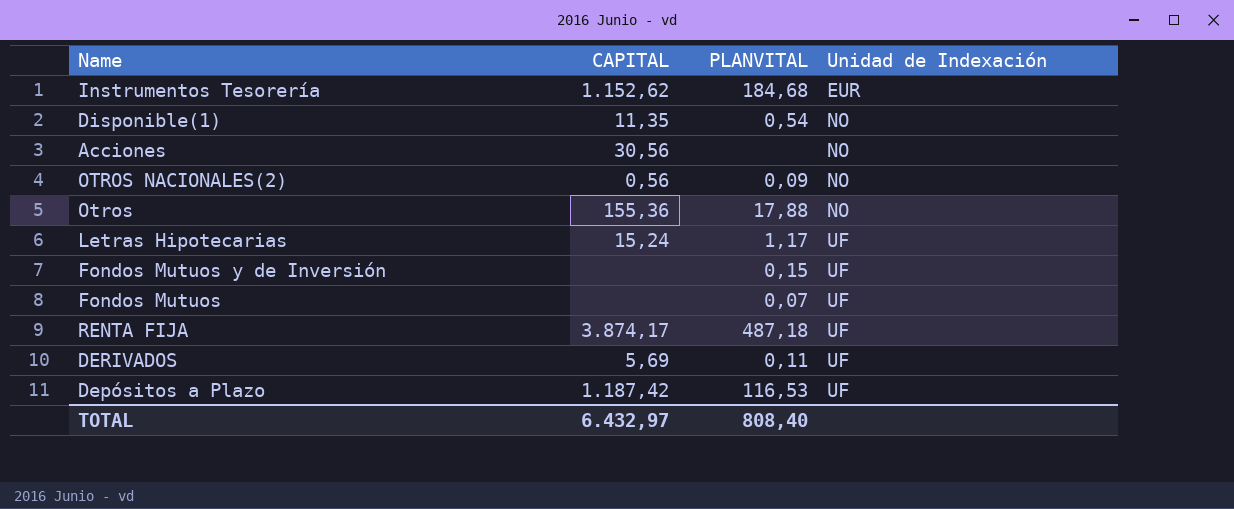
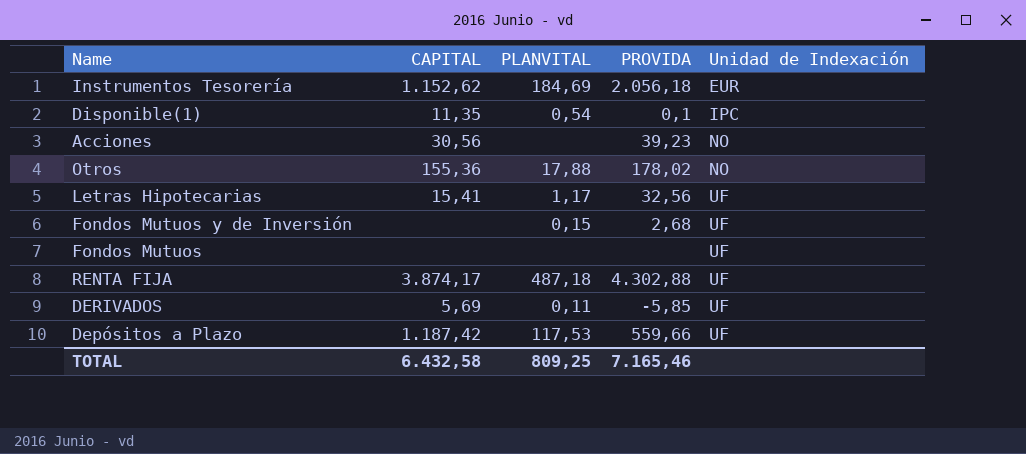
column PROVIDA | position: none -> 4
row OTROS NACIONALES(2): 0,56 | 0,09 | NO -> none
Instrumentos Tesorería | PLANVITAL: 184,68 -> 184,69
Disponible(1) | Unidad de Indexación: NO -> IPC
Letras Hipotecarias | CAPITAL: 15,24 -> 15,41
Fondos Mutuos | PLANVITAL: 0,07 -> none
Depósitos a Plazo | PLANVITAL: 116,53 -> 117,53
TOTAL | CAPITAL: 6.432,97 -> 6.432,58
TOTAL | PLANVITAL: 808,40 -> 809,25

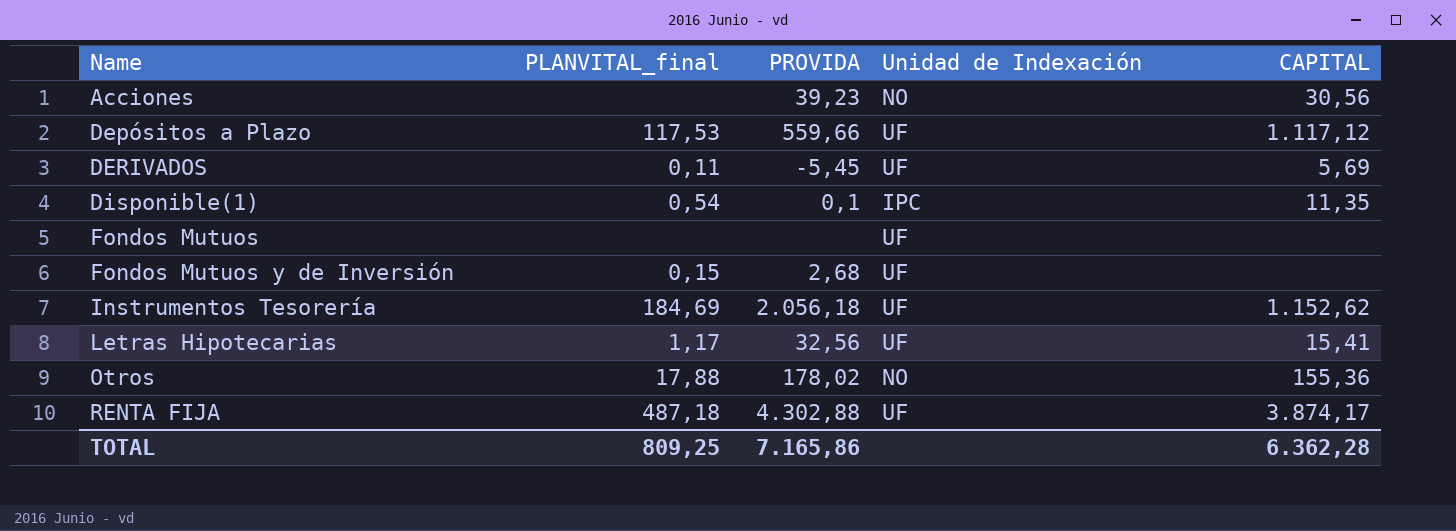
row order: Unidad de Indexación ascending -> Name ascending
column name: PLANVITAL -> PLANVITAL_final
column CAPITAL | position: 2 -> 5
Depósitos a Plazo | CAPITAL: 1.187,42 -> 1.117,12
DERIVADOS | PROVIDA: -5,85 -> -5,45
Instrumentos Tesorería | Unidad de Indexación: EUR -> UF
TOTAL | PROVIDA: 7.165,46 -> 7.165,86
TOTAL | CAPITAL: 6.432,58 -> 6.362,28

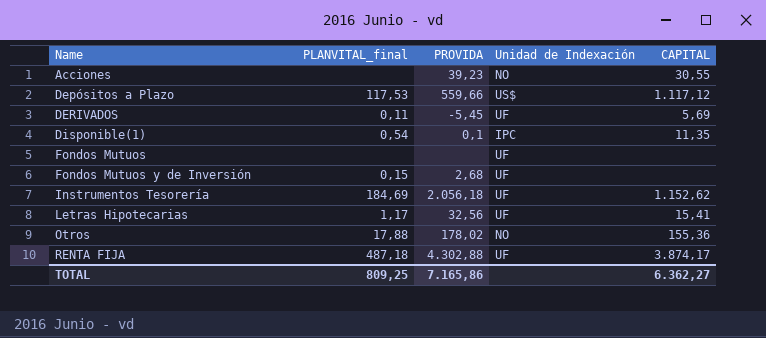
Acciones | CAPITAL: 30,56 -> 30,55
Depósitos a Plazo | Unidad de Indexación: UF -> US$
TOTAL | CAPITAL: 6.362,28 -> 6.362,27

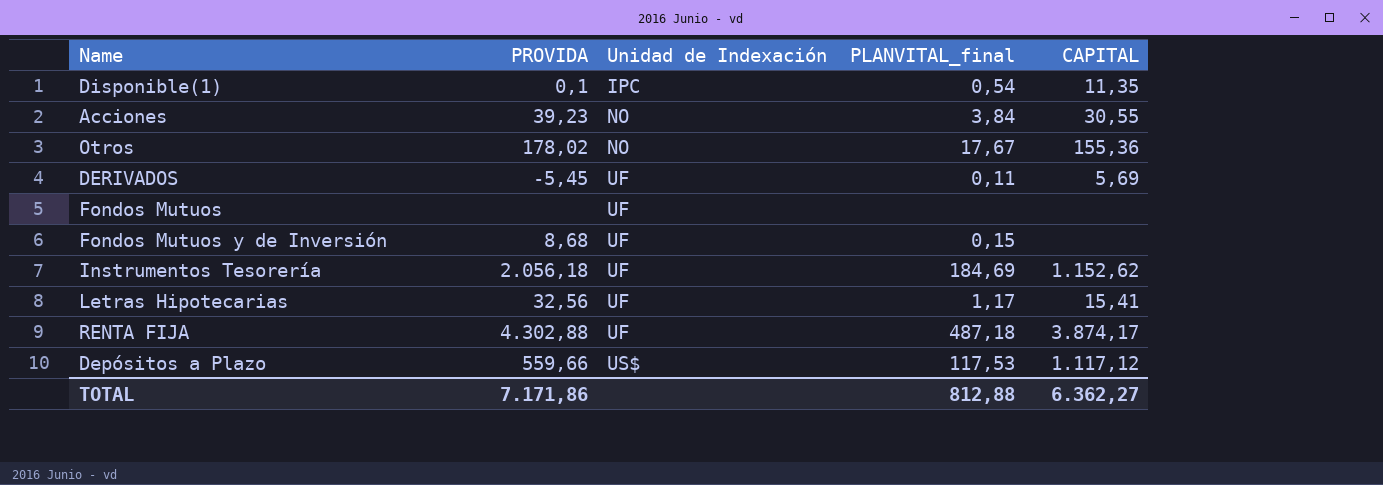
row order: Name ascending -> Unidad de Indexación ascending
column PLANVITAL_final | position: 2 -> 4
Acciones | PLANVITAL_final: none -> 3,84
Otros | PLANVITAL_final: 17,88 -> 17,67
Fondos Mutuos y de Inversión | PROVIDA: 2,68 -> 8,68
TOTAL | PROVIDA: 7.165,86 -> 7.171,86
TOTAL | PLANVITAL_final: 809,25 -> 812,88

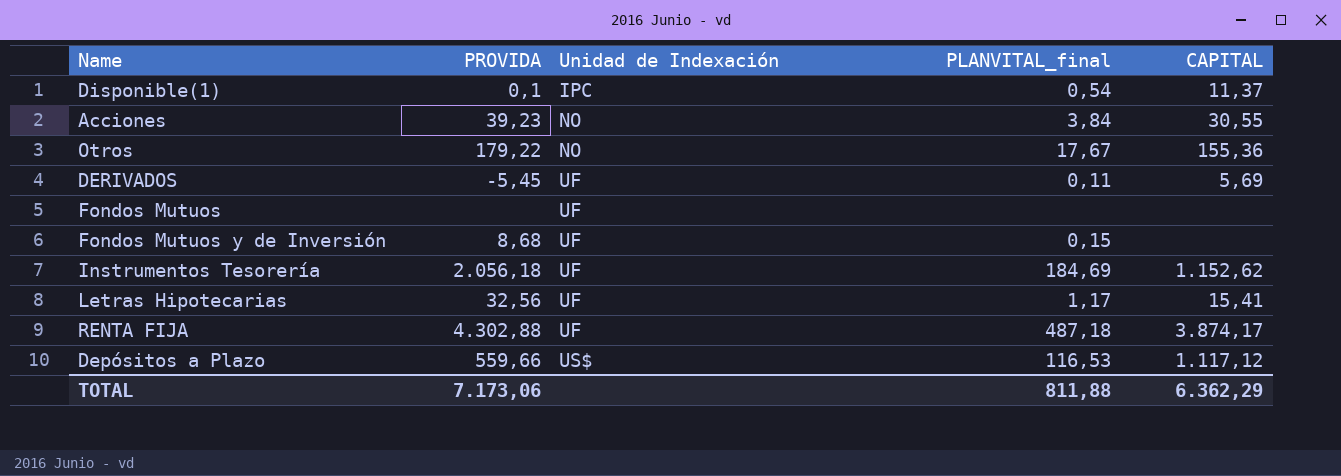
Disponible(1) | CAPITAL: 11,35 -> 11,37
Otros | PROVIDA: 178,02 -> 179,22
Depósitos a Plazo | PLANVITAL_final: 117,53 -> 116,53
TOTAL | PROVIDA: 7.171,86 -> 7.173,06
TOTAL | PLANVITAL_final: 812,88 -> 811,88
TOTAL | CAPITAL: 6.362,27 -> 6.362,29

